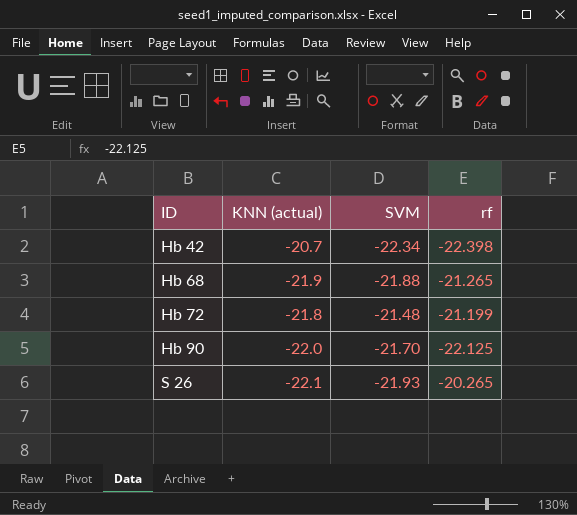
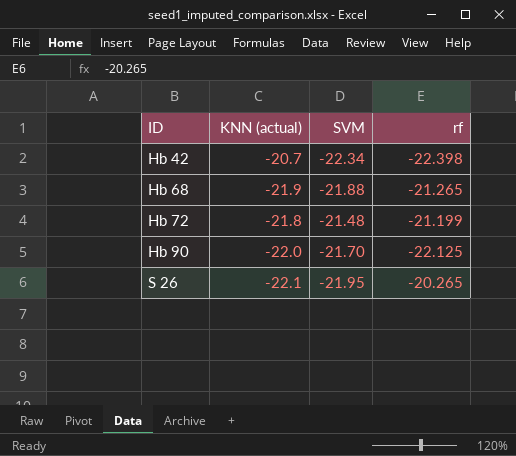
S 26 | SVM: -21.93 -> -21.95

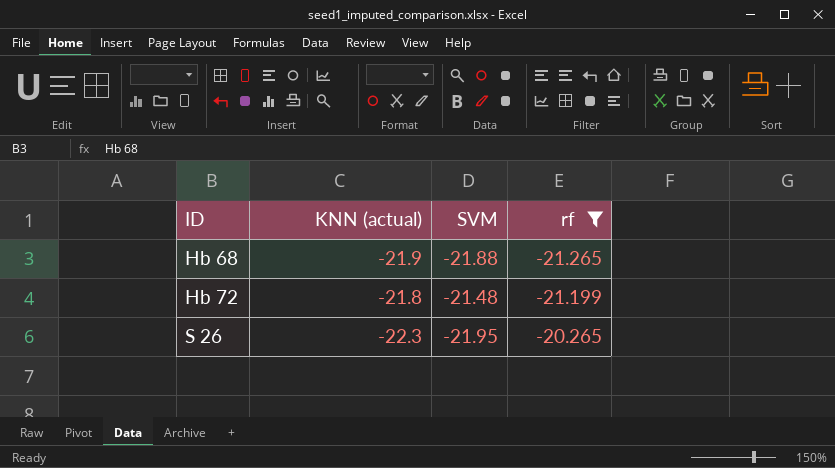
filter: none -> rf >= -21.265
S 26 | KNN (actual): -22.1 -> -22.3

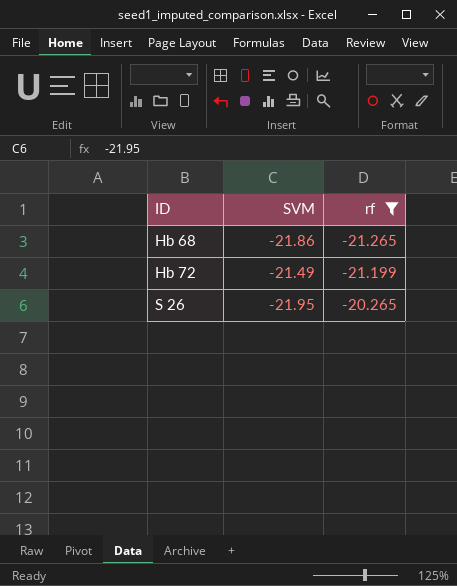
column KNN (actual) | position: 2 -> none
Hb 68 | SVM: -21.88 -> -21.86
Hb 72 | SVM: -21.48 -> -21.49

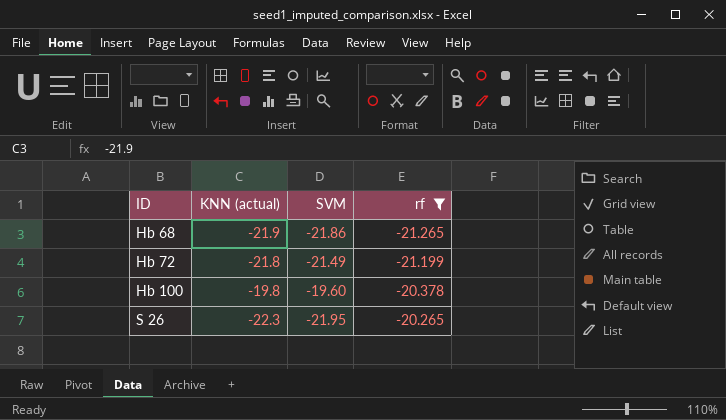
column KNN (actual) | position: none -> 2
row Hb 100: none -> -19.8 | -19.60 | -20.378

